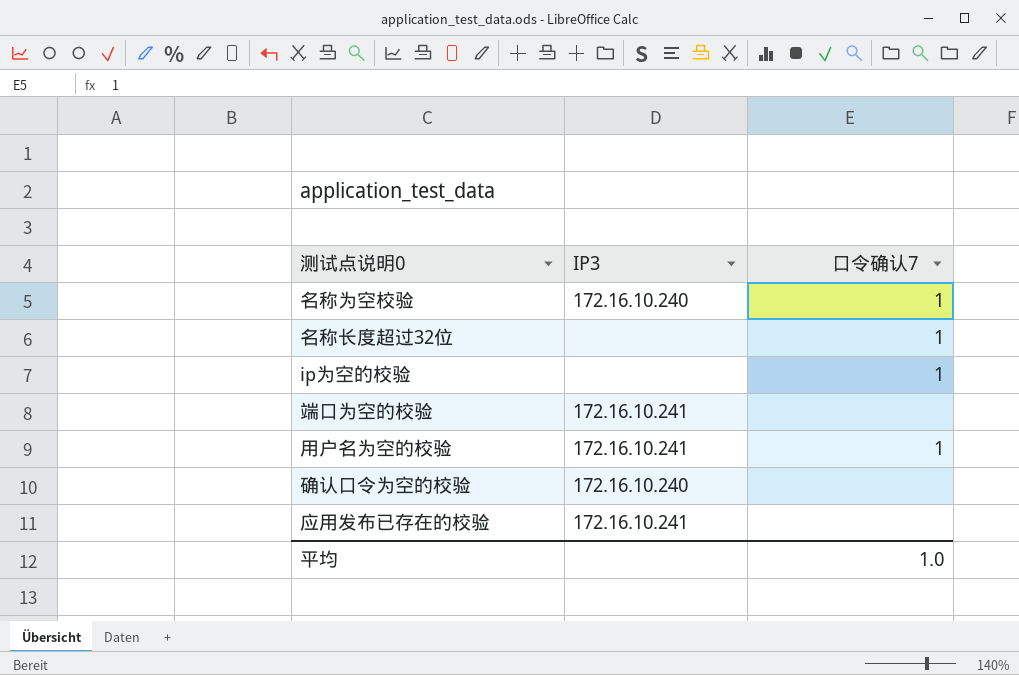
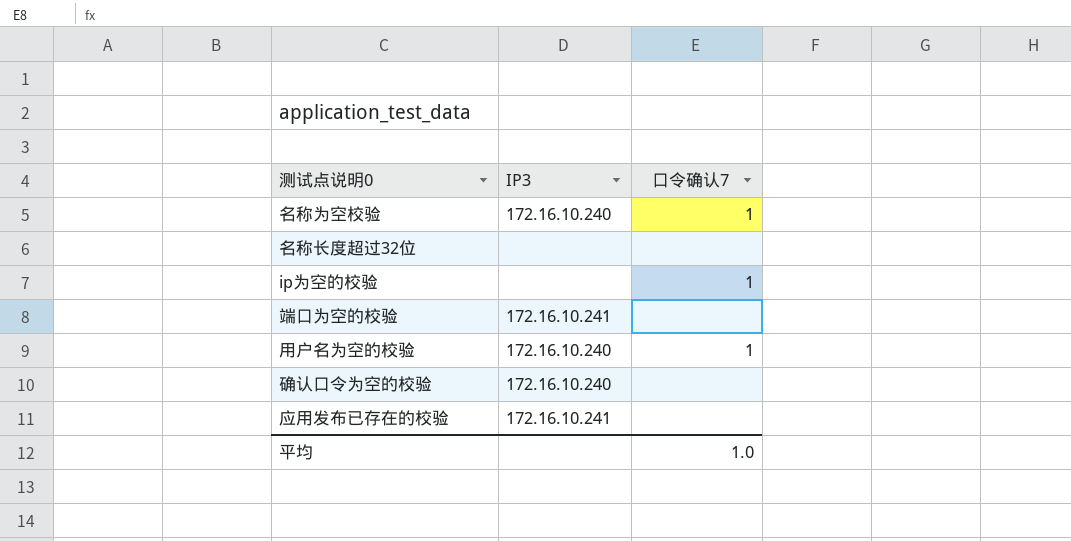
名称长度超过32位 | 口令确认7: 1 -> none
用户名为空的校验 | IP3: 172.16.10.241 -> 172.16.10.240

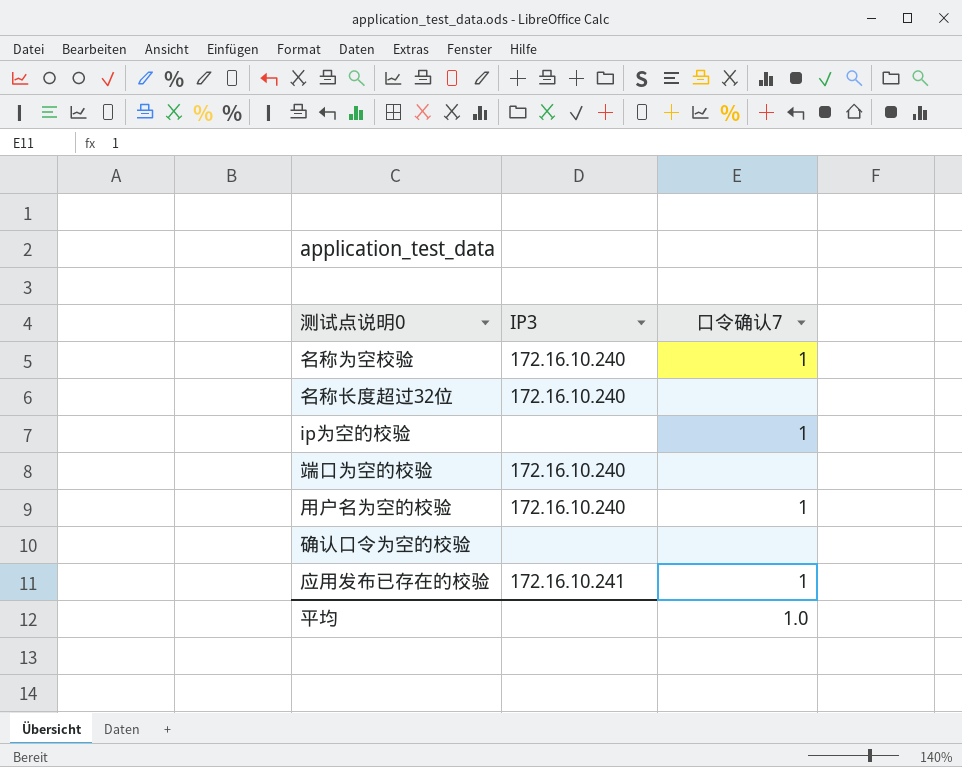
名称长度超过32位 | IP3: none -> 172.16.10.240
端口为空的校验 | IP3: 172.16.10.241 -> 172.16.10.240
确认口令为空的校验 | IP3: 172.16.10.240 -> none
应用发布已存在的校验 | 口令确认7: none -> 1

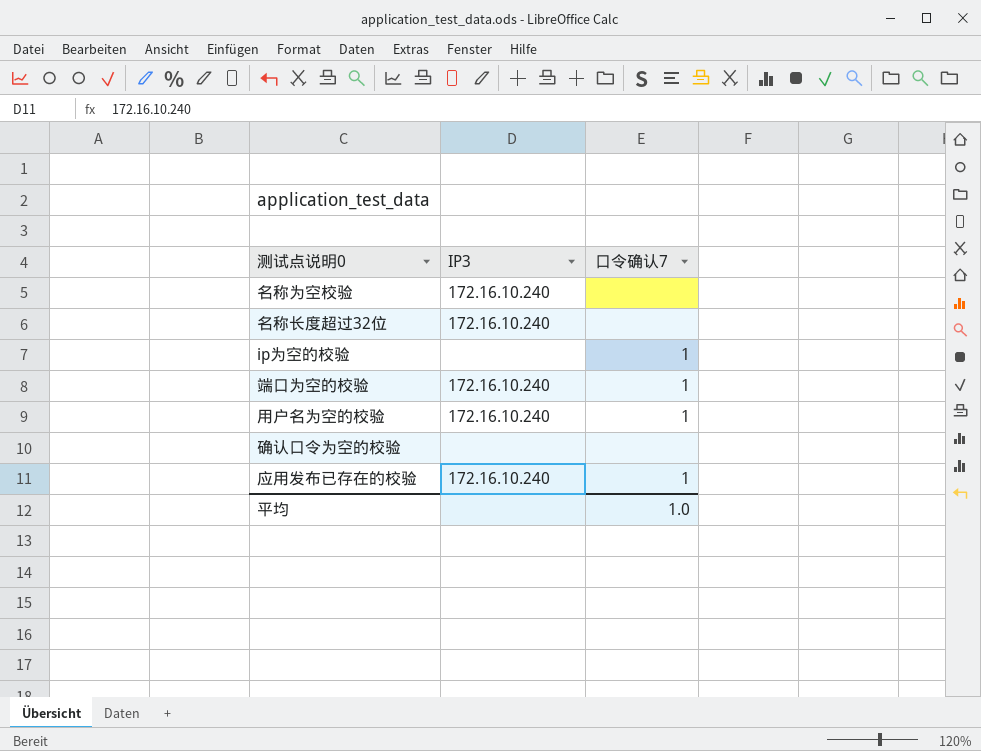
名称为空校验 | 口令确认7: 1 -> none
端口为空的校验 | 口令确认7: none -> 1
应用发布已存在的校验 | IP3: 172.16.10.241 -> 172.16.10.240

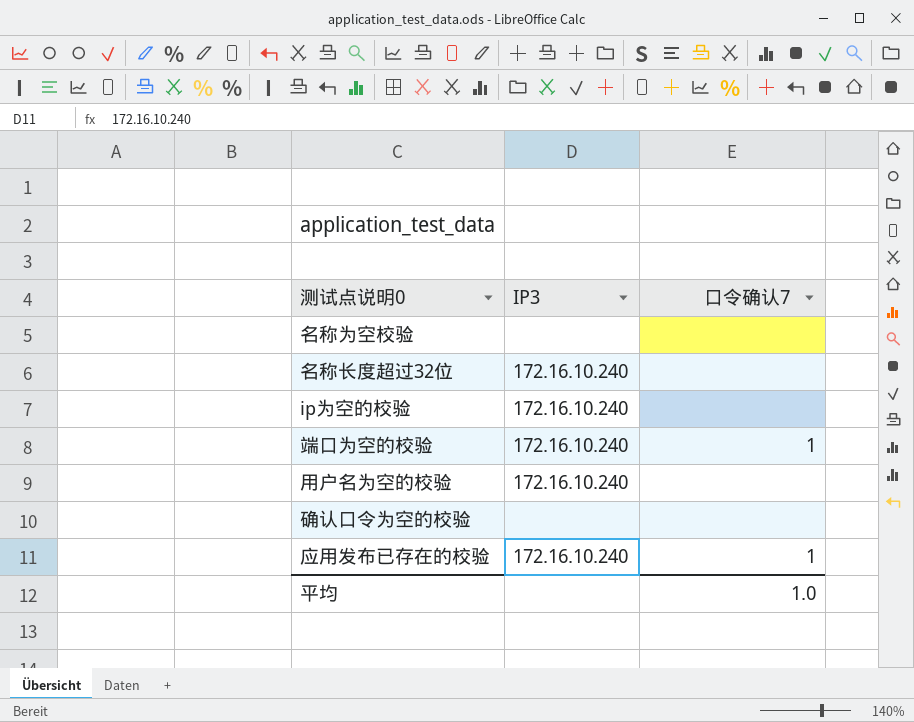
名称为空校验 | IP3: 172.16.10.240 -> none
ip为空的校验 | IP3: none -> 172.16.10.240
ip为空的校验 | 口令确认7: 1 -> none
用户名为空的校验 | 口令确认7: 1 -> none

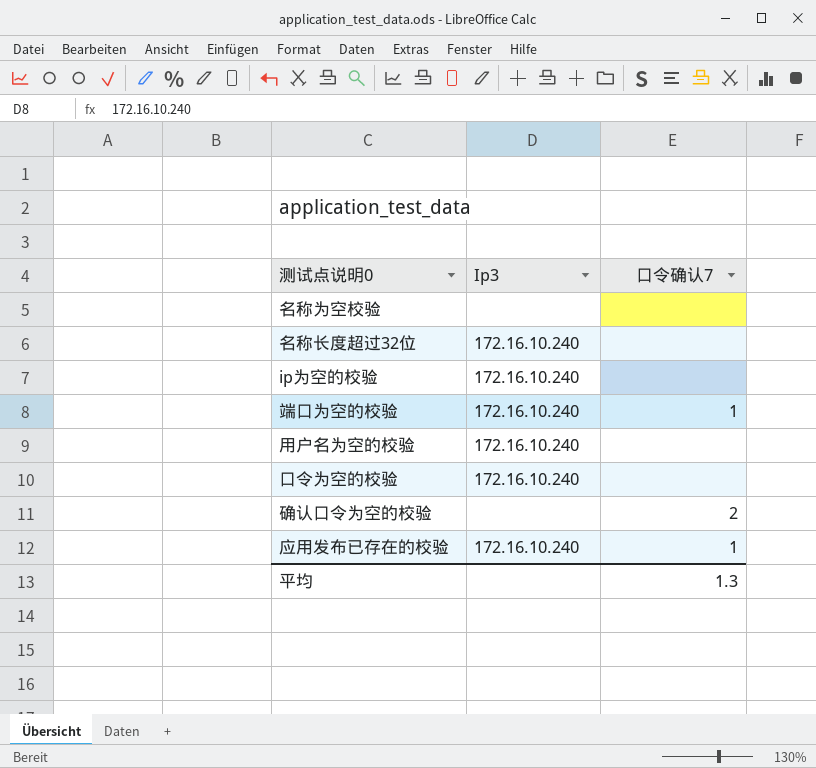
column name: IP3 -> Ip3
row 口令为空的校验: none -> 172.16.10.240 | none
确认口令为空的校验 | 口令确认7: none -> 2
平均 | 口令确认7: 1.0 -> 1.3

